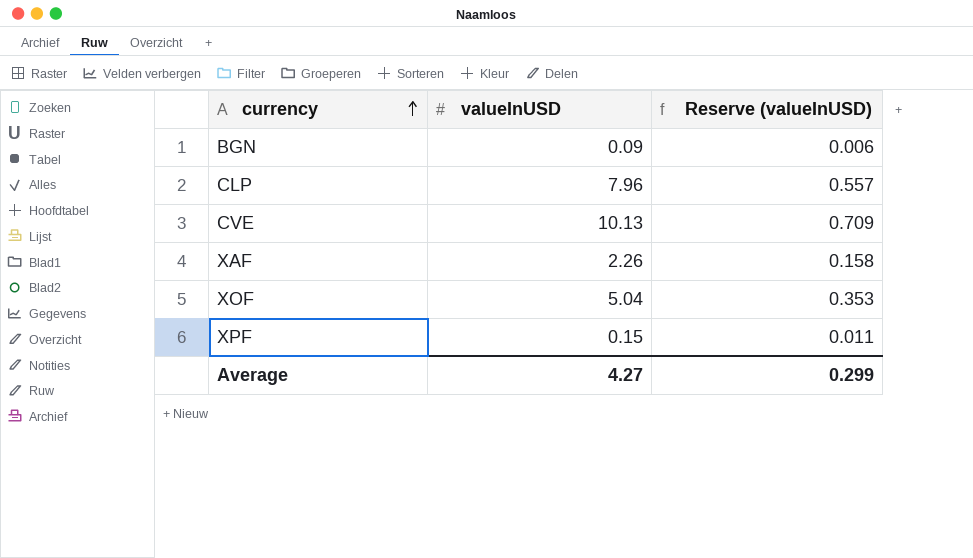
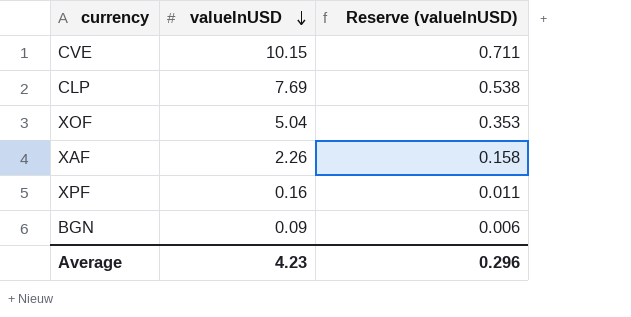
row order: currency ascending -> valueInUSD descending
CVE | valueInUSD: 10.13 -> 10.15
CVE | Reserve (valueInUSD): 0.709 -> 0.711
CLP | valueInUSD: 7.96 -> 7.69
CLP | Reserve (valueInUSD): 0.557 -> 0.538
XPF | valueInUSD: 0.15 -> 0.16
Average | valueInUSD: 4.27 -> 4.23
Average | Reserve (valueInUSD): 0.299 -> 0.296

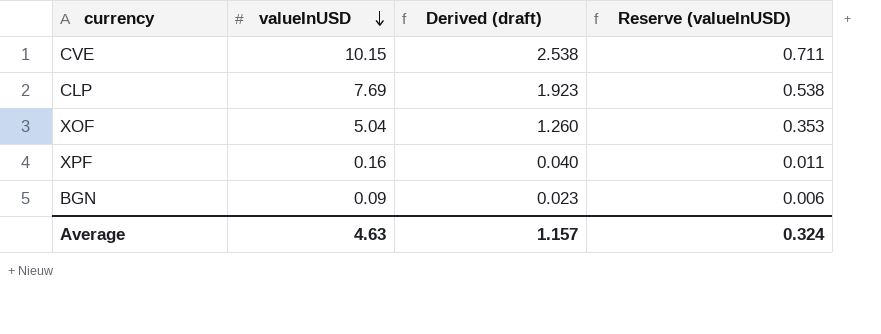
column Derived (draft) | formula: none -> [valueInUSD] * 0.25
row XAF: 2.26 | 0.158 -> none
Average | valueInUSD: 4.23 -> 4.63
Average | Reserve (valueInUSD): 0.296 -> 0.324

